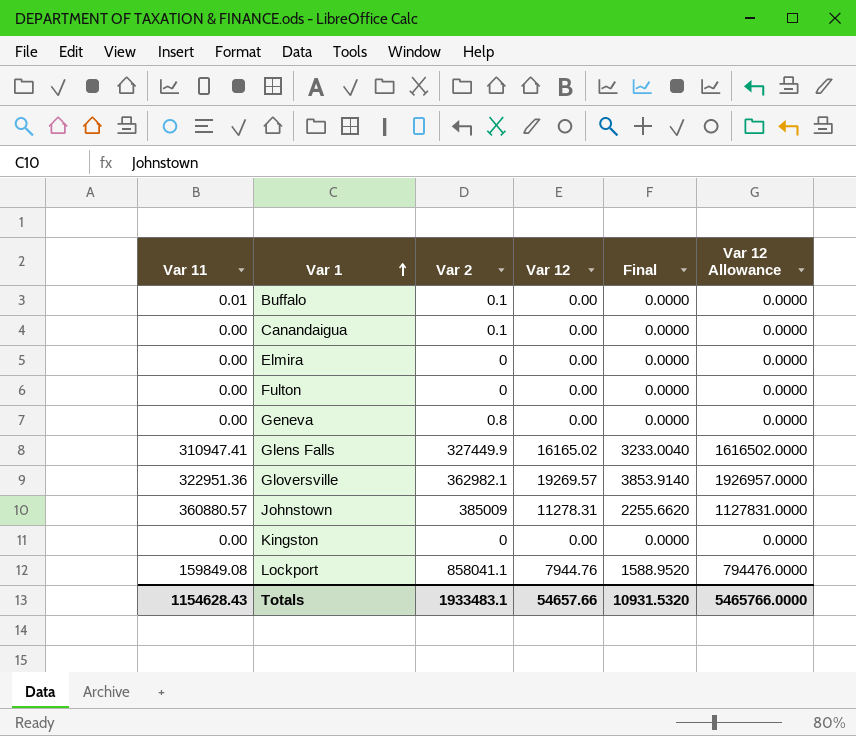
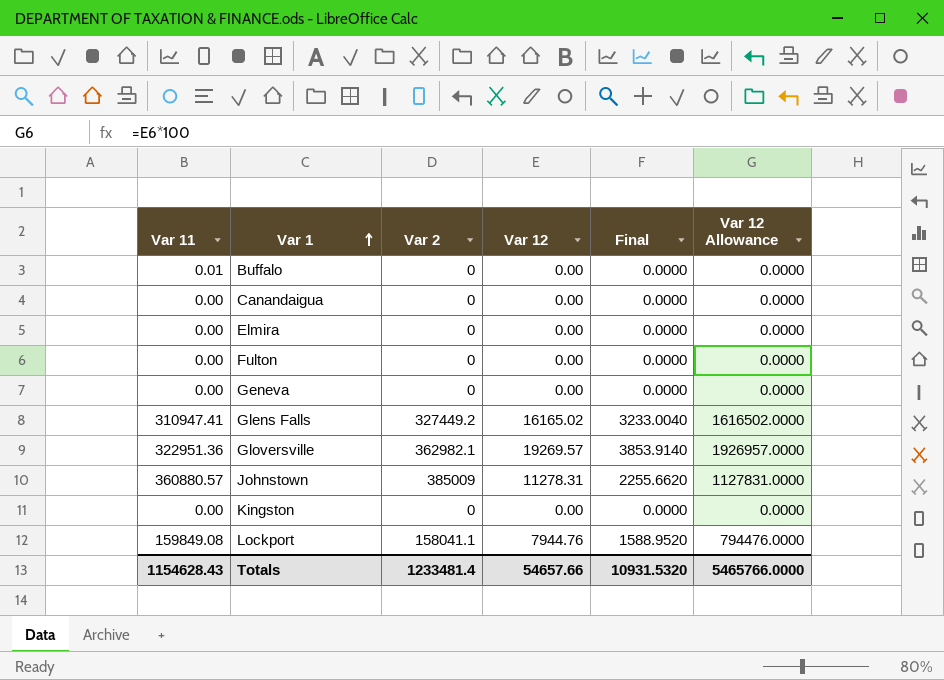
Buffalo | Var 2: 0.1 -> 0
Canandaigua | Var 2: 0.1 -> 0
Geneva | Var 2: 0.8 -> 0
Glens Falls | Var 2: 327449.9 -> 327449.2
Lockport | Var 2: 858041.1 -> 158041.1
Totals | Var 2: 1933483.1 -> 1233481.4

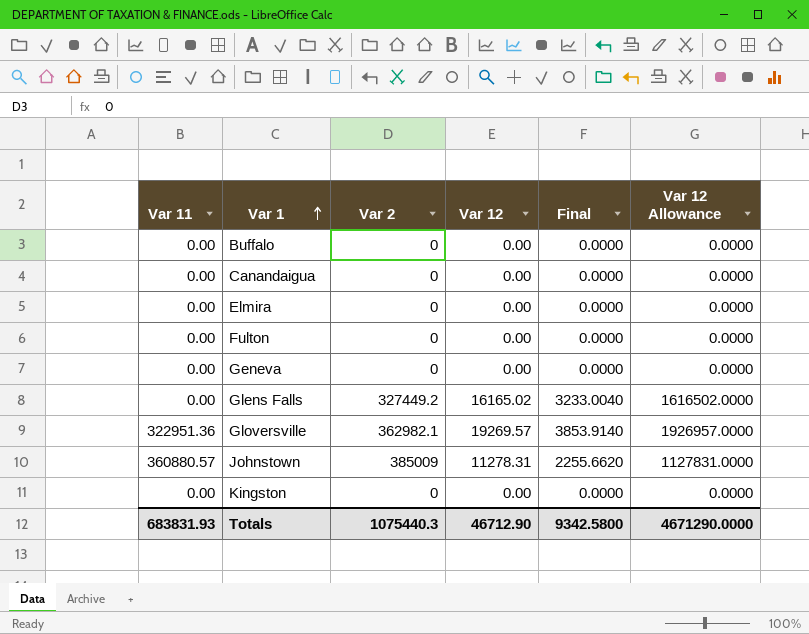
row Lockport: 159849.08 | 158041.1 | 7944.76 | 1588.9520 | 794476.0000 -> none
Buffalo | Var 11: 0.01 -> 0.00
Glens Falls | Var 11: 310947.41 -> 0.00
Totals | Var 11: 1154628.43 -> 683831.93
Totals | Var 2: 1233481.4 -> 1075440.3
Totals | Var 12: 54657.66 -> 46712.90
Totals | Final: 10931.5320 -> 9342.5800
Totals | Var 12 Allowance: 5465766.0000 -> 4671290.0000

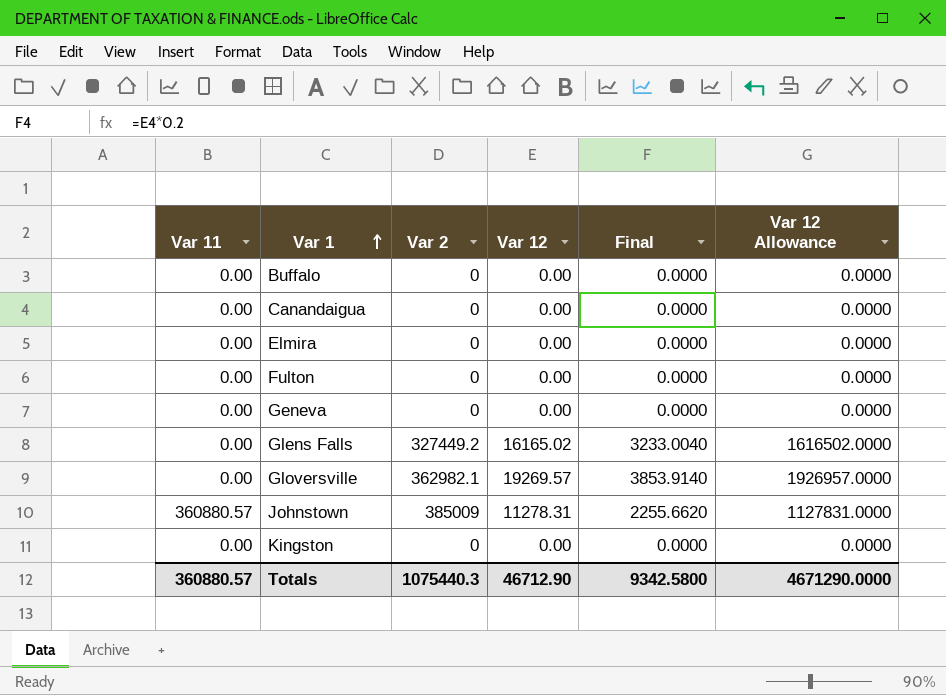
Gloversville | Var 11: 322951.36 -> 0.00
Totals | Var 11: 683831.93 -> 360880.57

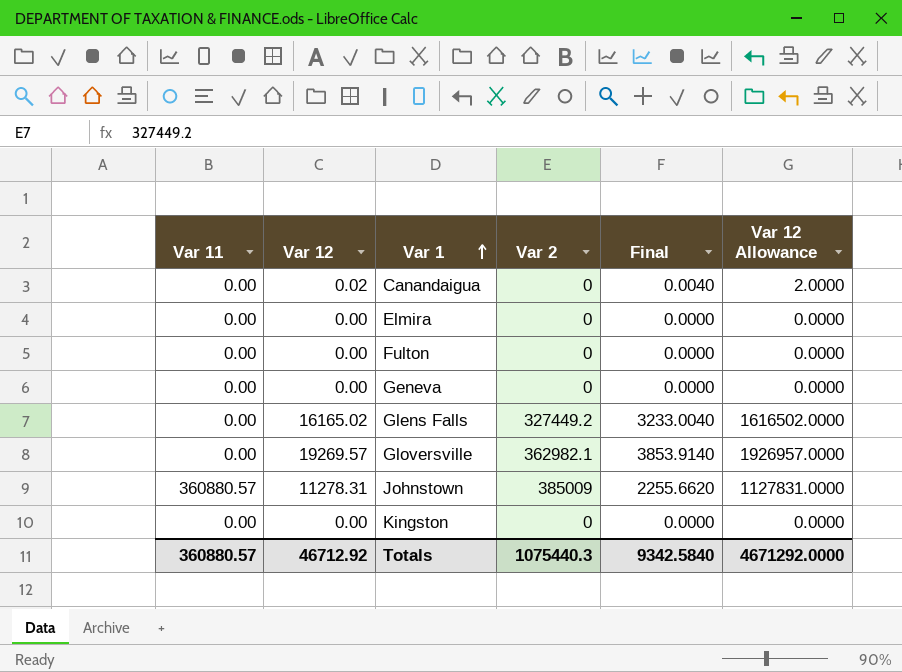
column Var 12 | position: 4 -> 2
row Buffalo: 0.00 | 0 | 0.00 | 0.0000 | 0.0000 -> none
Canandaigua | Var 12: 0.00 -> 0.02
Canandaigua | Final: 0.0000 -> 0.0040
Canandaigua | Var 12 Allowance: 0.0000 -> 2.0000
Totals | Var 12: 46712.90 -> 46712.92
Totals | Final: 9342.5800 -> 9342.5840
Totals | Var 12 Allowance: 4671290.0000 -> 4671292.0000

